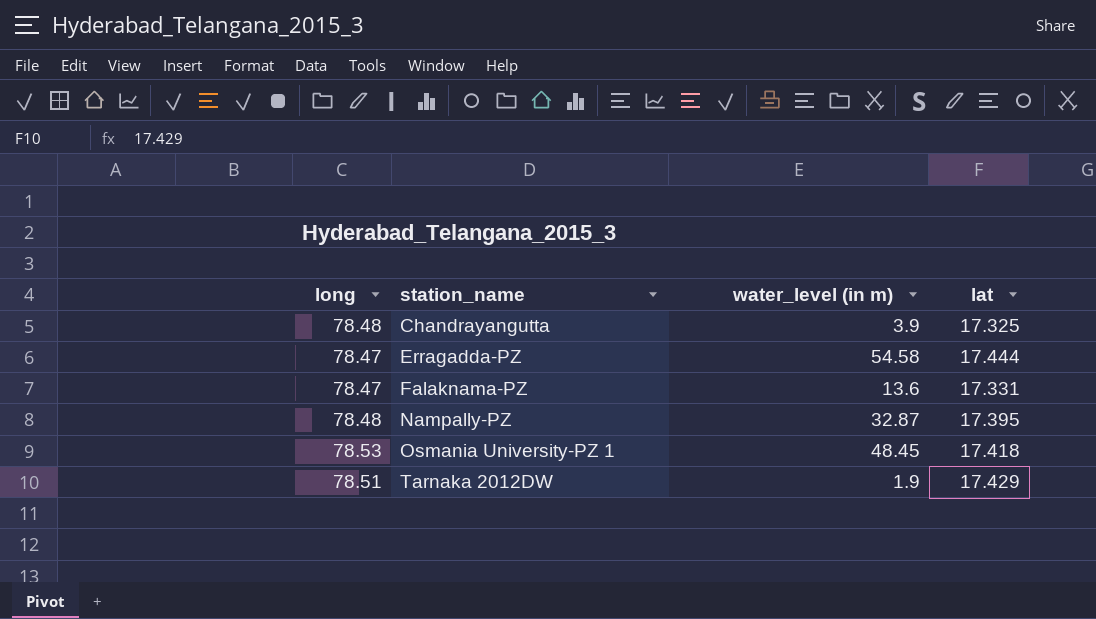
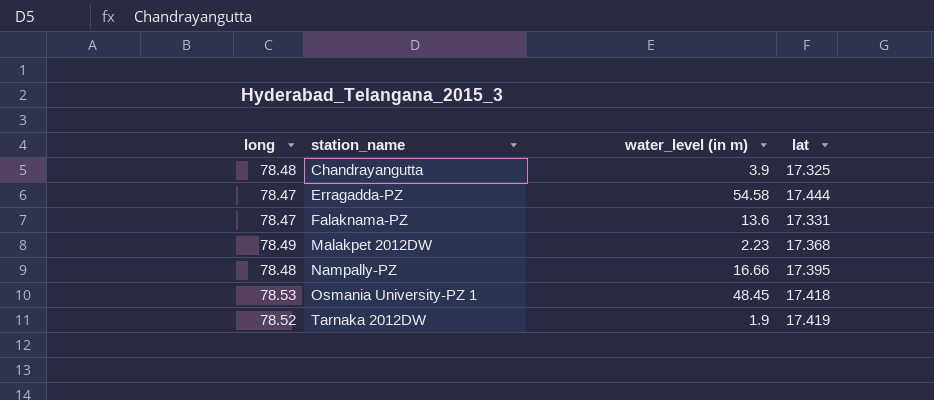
row Malakpet 2012DW: none -> 78.49 | 2.23 | 17.368
Nampally-PZ | water_level (in m): 32.87 -> 16.66
Tarnaka 2012DW | long: 78.51 -> 78.52
Tarnaka 2012DW | lat: 17.429 -> 17.419

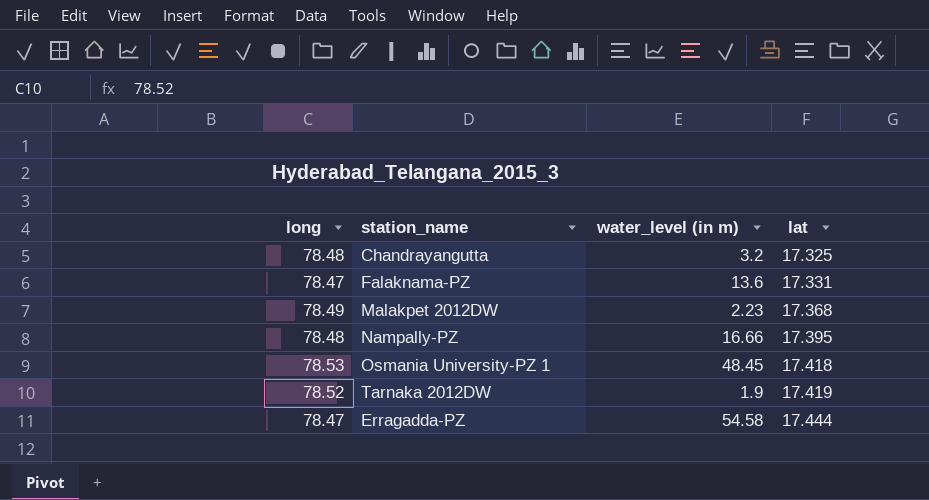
row order: station_name ascending -> lat ascending
Chandrayangutta | water_level (in m): 3.9 -> 3.2

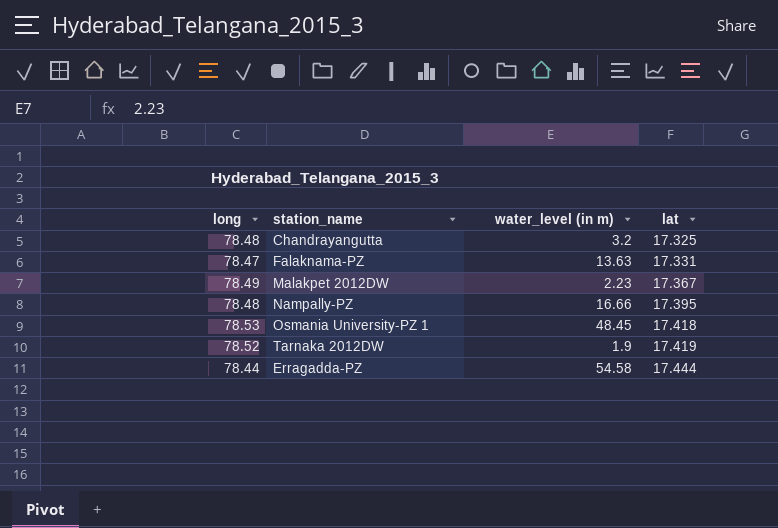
Falaknama-PZ | water_level (in m): 13.6 -> 13.63
Malakpet 2012DW | lat: 17.368 -> 17.367
Erragadda-PZ | long: 78.47 -> 78.44

